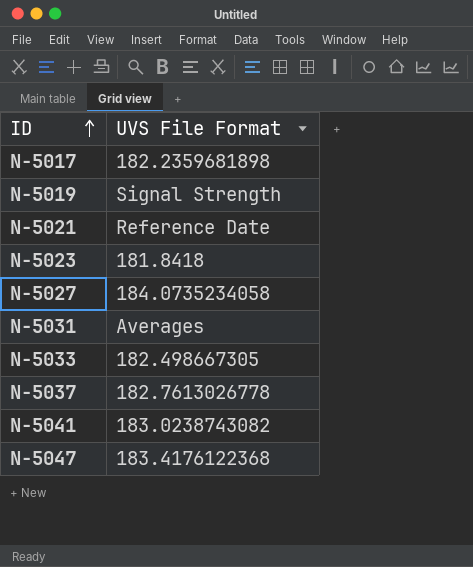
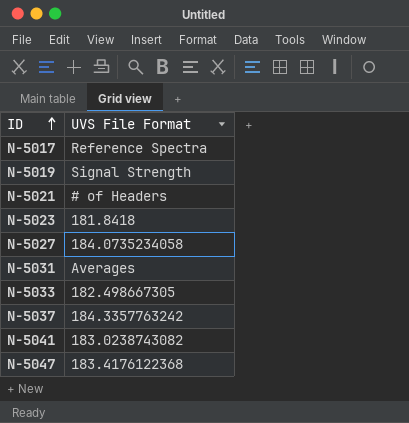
N-5017 | UVS File Format: 182.2359681898 -> Reference Spectra
N-5021 | UVS File Format: Reference Date -> # of Headers
N-5037 | UVS File Format: 182.7613026778 -> 184.3357763242

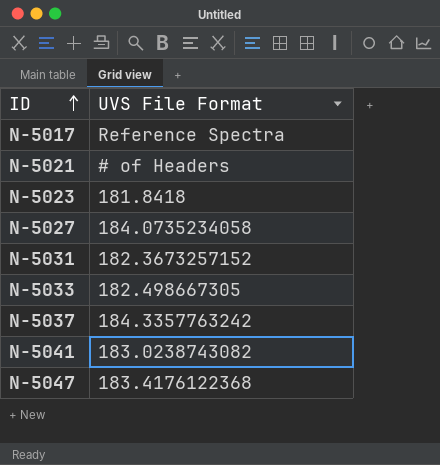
row N-5019: Signal Strength -> none
N-5031 | UVS File Format: Averages -> 182.3673257152

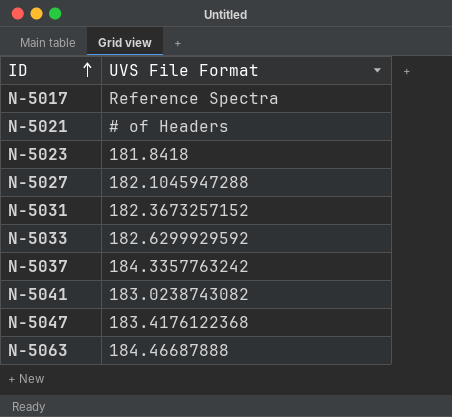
N-5027 | UVS File Format: 184.0735234058 -> 182.1045947288
N-5033 | UVS File Format: 182.498667305 -> 182.6299929592
row N-5063: none -> 184.46687888

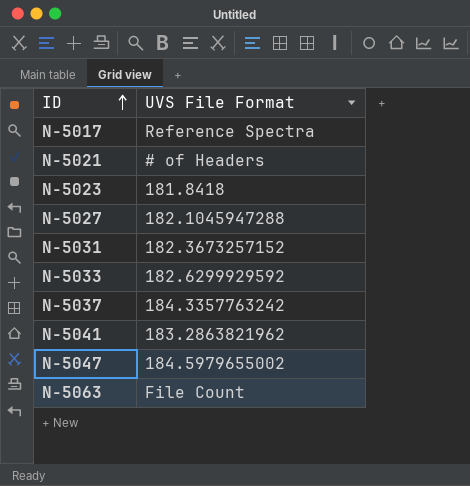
N-5041 | UVS File Format: 183.0238743082 -> 183.2863821962
N-5047 | UVS File Format: 183.4176122368 -> 184.5979655002
N-5063 | UVS File Format: 184.46687888 -> File Count

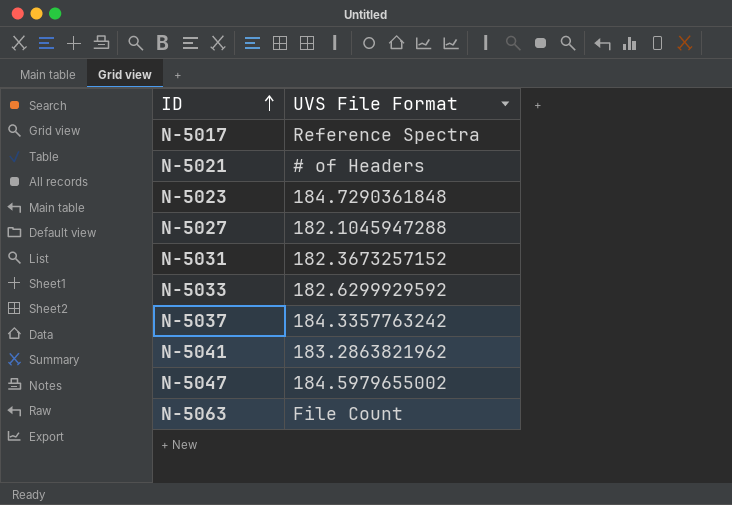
N-5023 | UVS File Format: 181.8418 -> 184.7290361848

